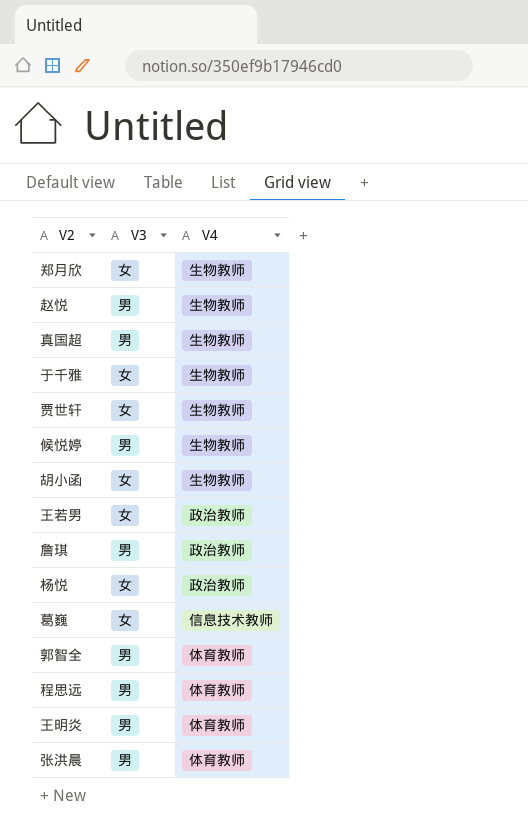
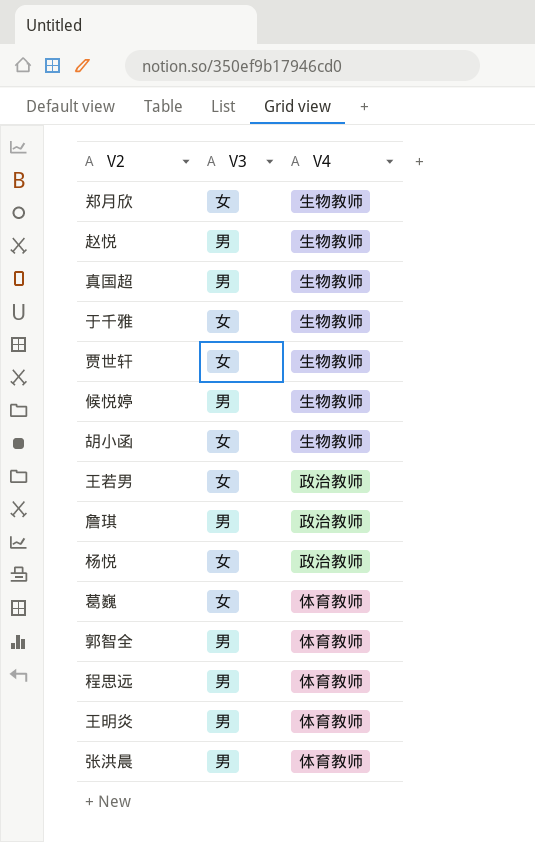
葛巍 | V4: 信息技术教师 -> 体育教师

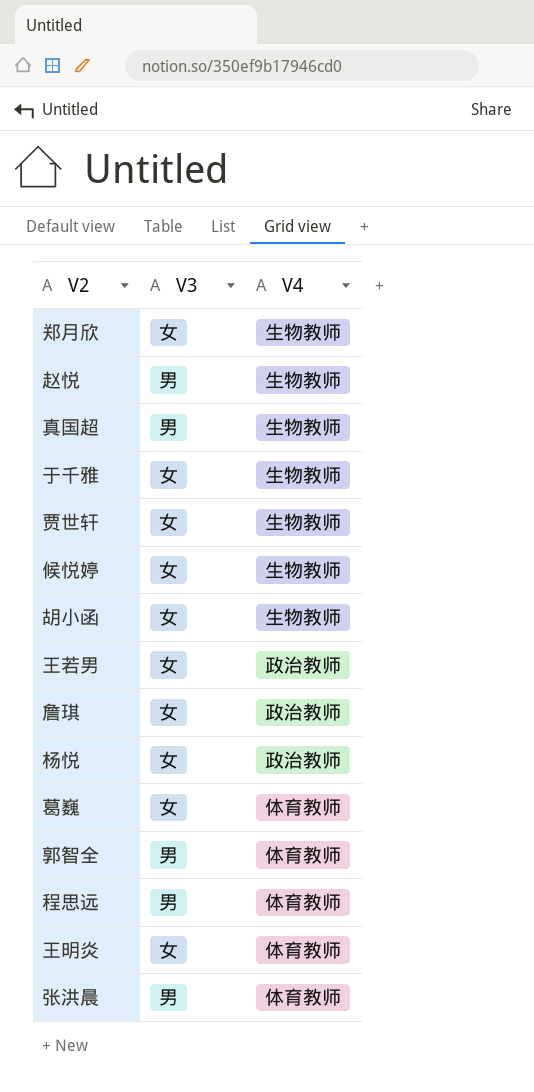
候悦婷 | V3: 男 -> 女
詹琪 | V3: 男 -> 女
王明炎 | V3: 男 -> 女

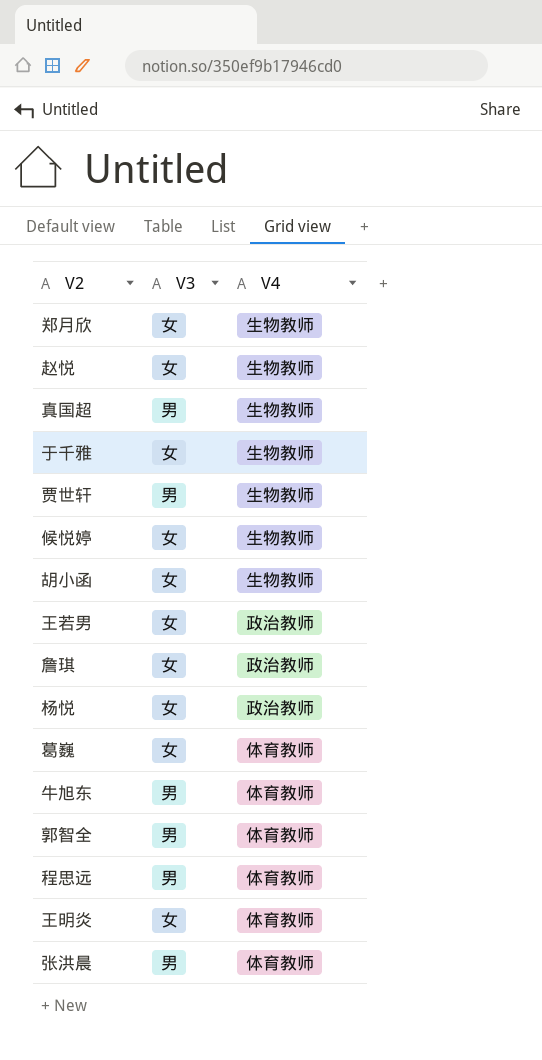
赵悦 | V3: 男 -> 女
贾世轩 | V3: 女 -> 男
row 牛旭东: none -> 男 | 体育教师

